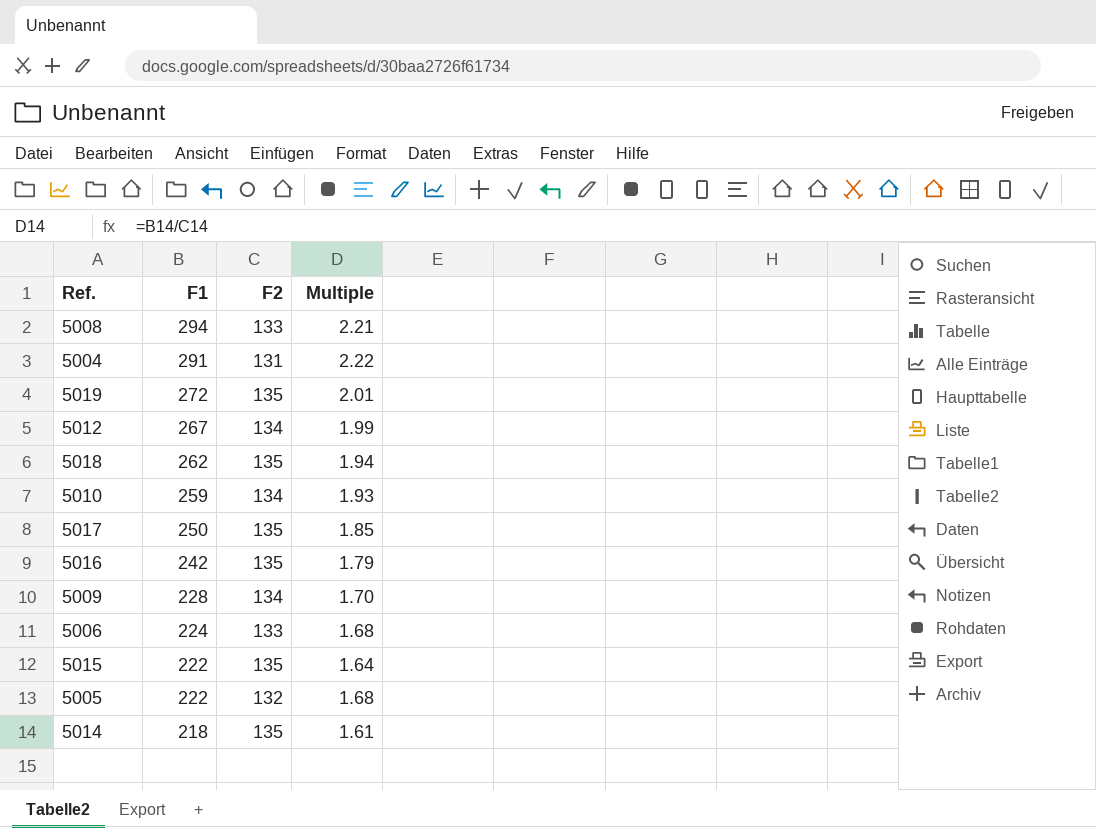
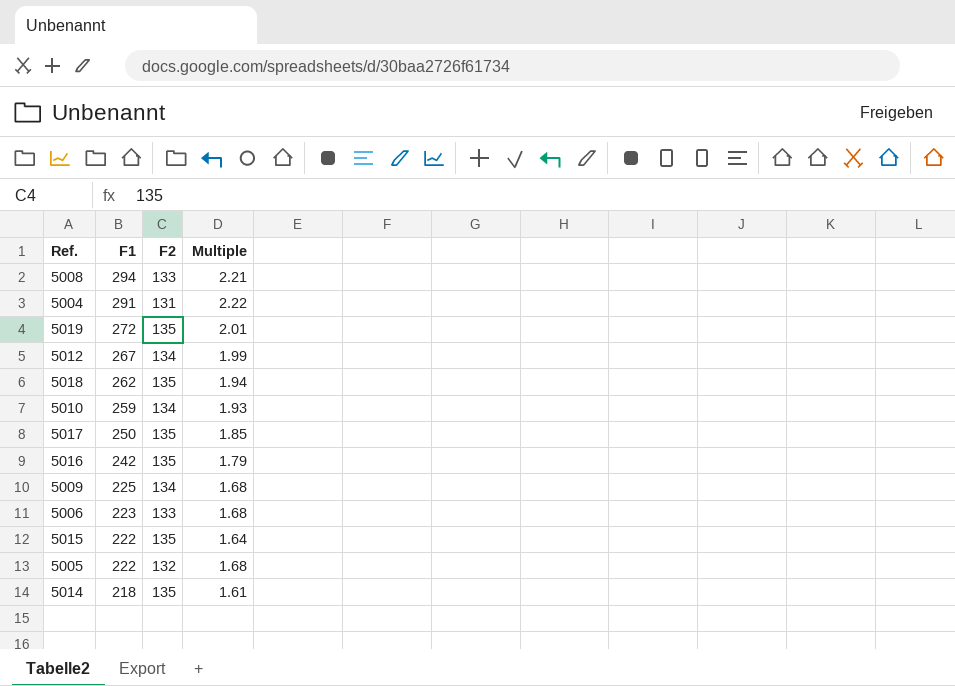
5009 | F1: 228 -> 225
5009 | Multiple: 1.70 -> 1.68
5006 | F1: 224 -> 223

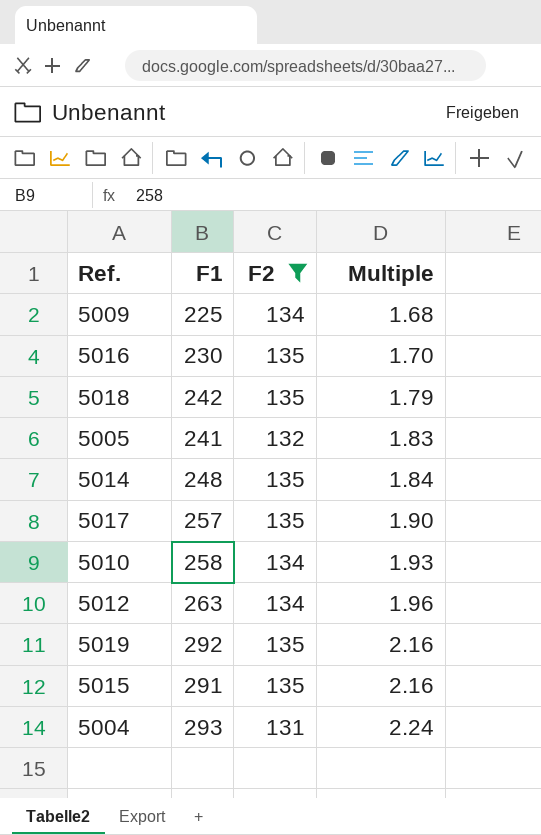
filter: none -> F2 != 133
row order: F1 descending -> Multiple ascending
5016 | F1: 242 -> 230
5016 | Multiple: 1.79 -> 1.70
5018 | F1: 262 -> 242
5018 | Multiple: 1.94 -> 1.79
5005 | F1: 222 -> 241
5005 | Multiple: 1.68 -> 1.83
5014 | F1: 218 -> 248
5014 | Multiple: 1.61 -> 1.84
5017 | F1: 250 -> 257
5017 | Multiple: 1.85 -> 1.90
5010 | F1: 259 -> 258
5012 | F1: 267 -> 263
5012 | Multiple: 1.99 -> 1.96
5019 | F1: 272 -> 292
5019 | Multiple: 2.01 -> 2.16
5015 | F1: 222 -> 291
5015 | Multiple: 1.64 -> 2.16
5004 | F1: 291 -> 293
5004 | Multiple: 2.22 -> 2.24

